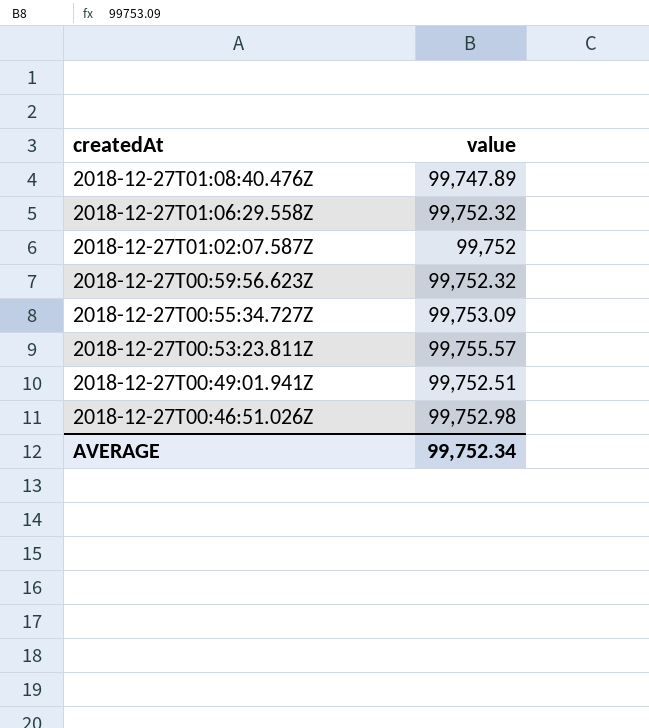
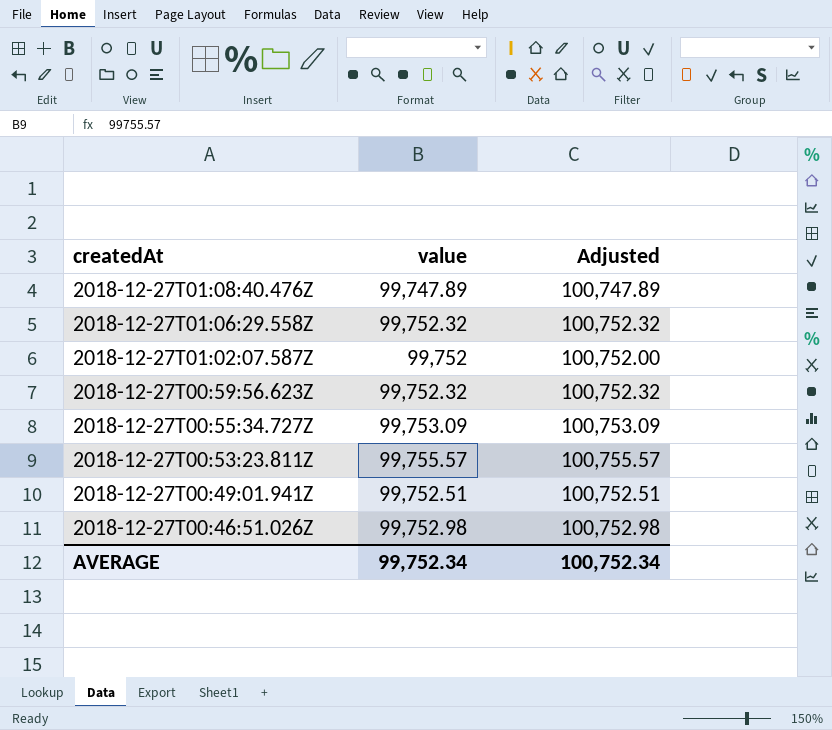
column Adjusted | formula: none -> [value] + 1000

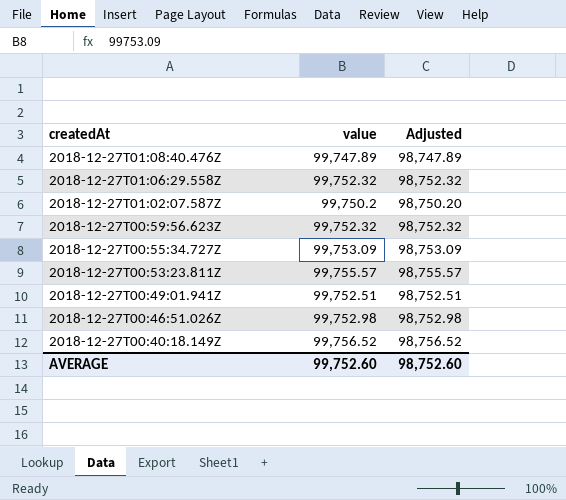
column Adjusted | formula: [value] + 1000 -> [value] - 1000
2018-12-27T01:02:07.587Z | value: 99,752 -> 99,750.2
row 2018-12-27T00:40:18.149Z: none -> 99,756.52 | 98,756.52
AVERAGE | value: 99,752.34 -> 99,752.60
AVERAGE | Adjusted: 100,752.34 -> 98,752.60

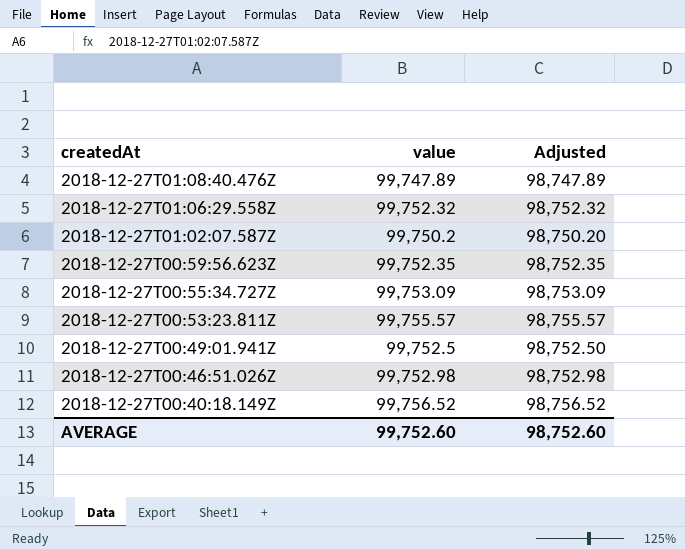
2018-12-27T00:59:56.623Z | value: 99,752.32 -> 99,752.35
2018-12-27T00:59:56.623Z | Adjusted: 98,752.32 -> 98,752.35
2018-12-27T00:49:01.941Z | value: 99,752.51 -> 99,752.5
2018-12-27T00:49:01.941Z | Adjusted: 98,752.51 -> 98,752.50

